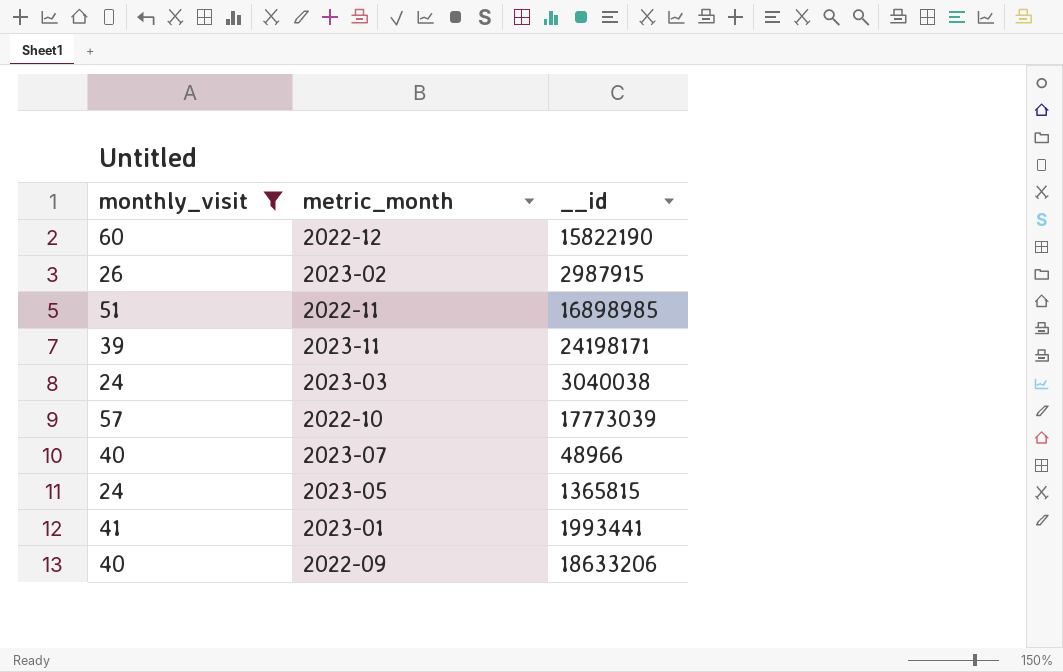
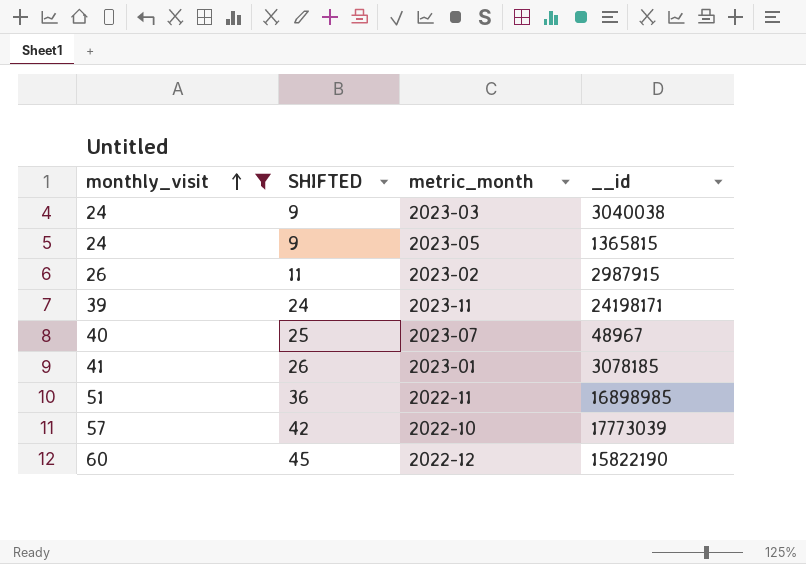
row order: none -> monthly_visit ascending
column SHIFTED | formula: none -> [monthly_visit] - 15
row 2022-09: 40 | 18633206 -> none
2023-07 | __id: 48966 -> 48967
2023-01 | __id: 1993441 -> 3078185

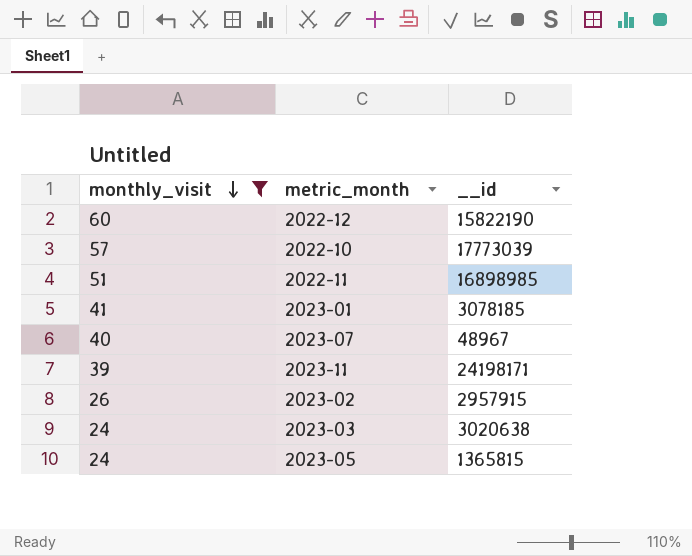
row order: monthly_visit ascending -> monthly_visit descending
column SHIFTED | formula: [monthly_visit] - 15 -> none
2023-02 | __id: 2987915 -> 2957915
2023-03 | __id: 3040038 -> 3020638

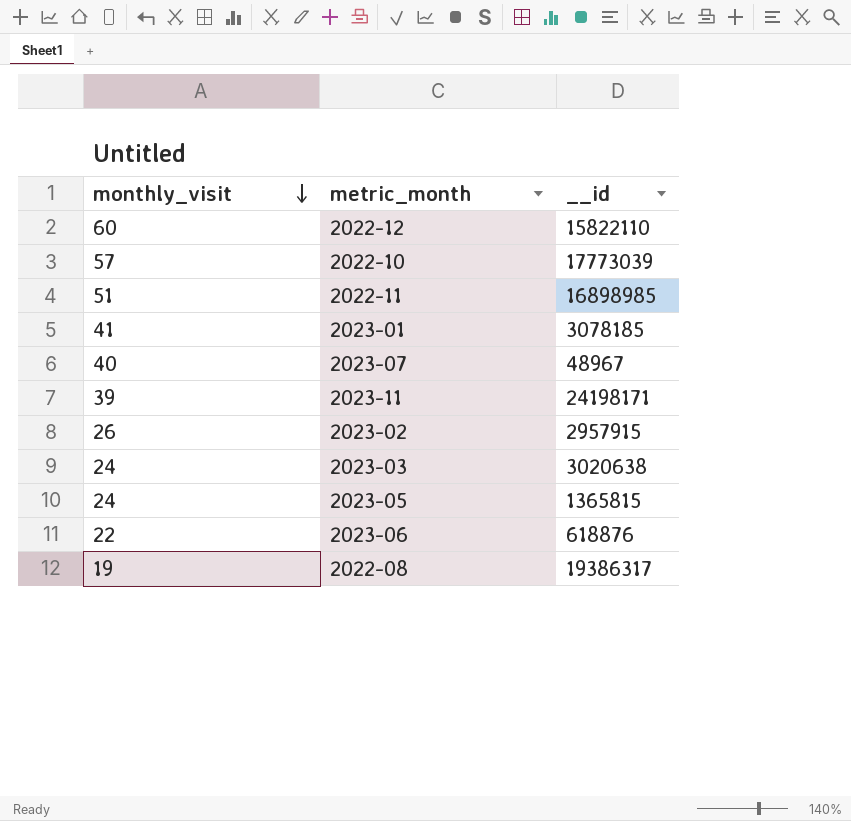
filter: monthly_visit >= 24 -> none
2022-12 | __id: 15822190 -> 15822110

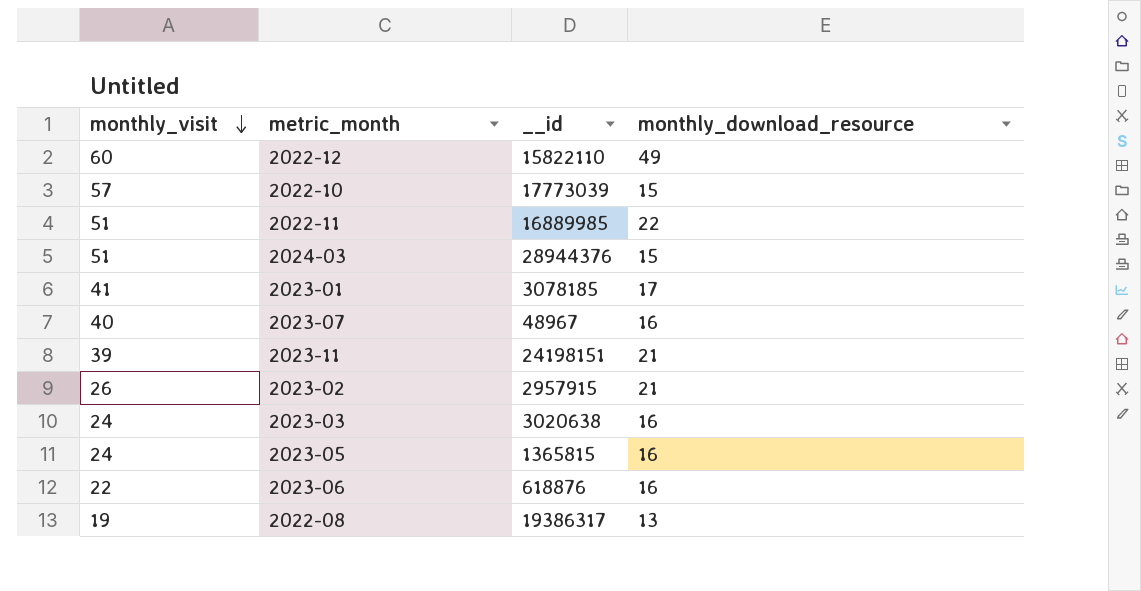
column monthly_download_resource | position: none -> 4
2022-11 | __id: 16898985 -> 16889985
row 2024-03: none -> 51 | 28944376 | 15
2023-11 | __id: 24198171 -> 24198151

